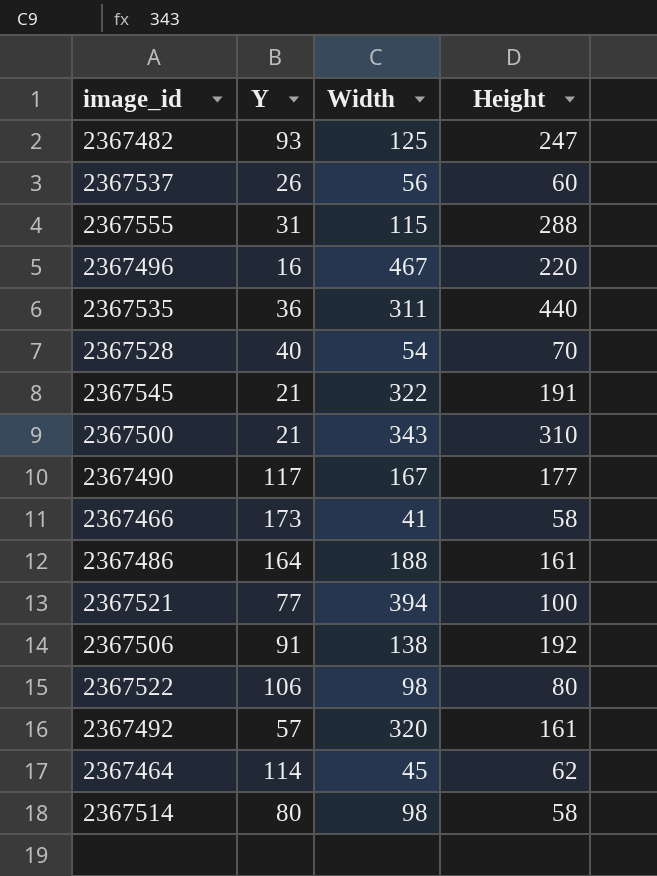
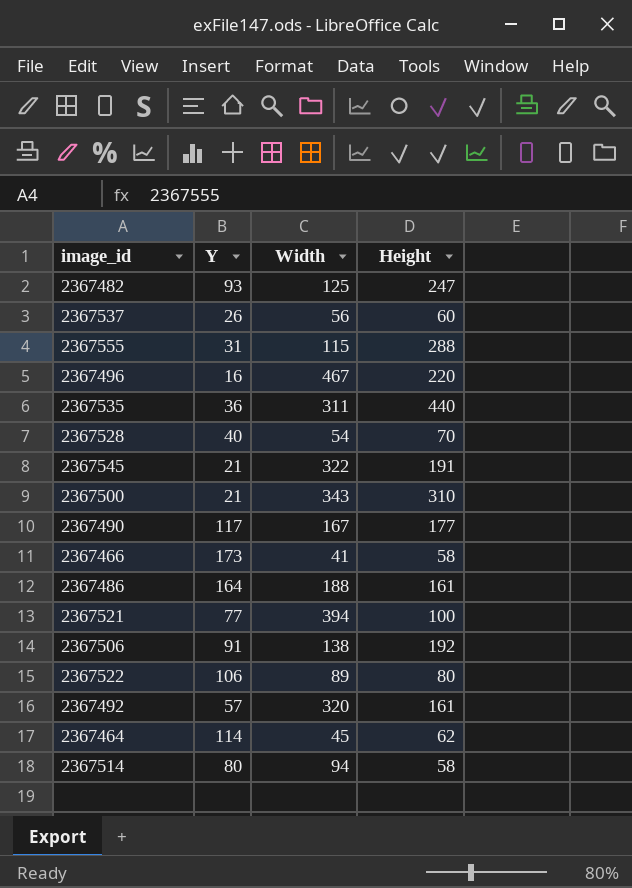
2367522 | Width: 98 -> 89
2367514 | Width: 98 -> 94

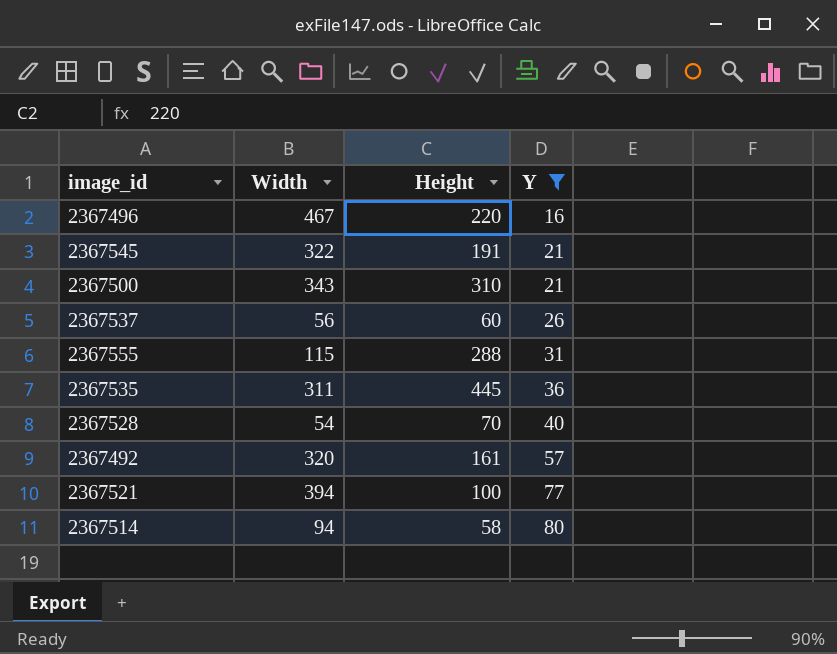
filter: none -> Y <= 80
row order: none -> Y ascending
column Y | position: 2 -> 4
2367535 | Height: 440 -> 445

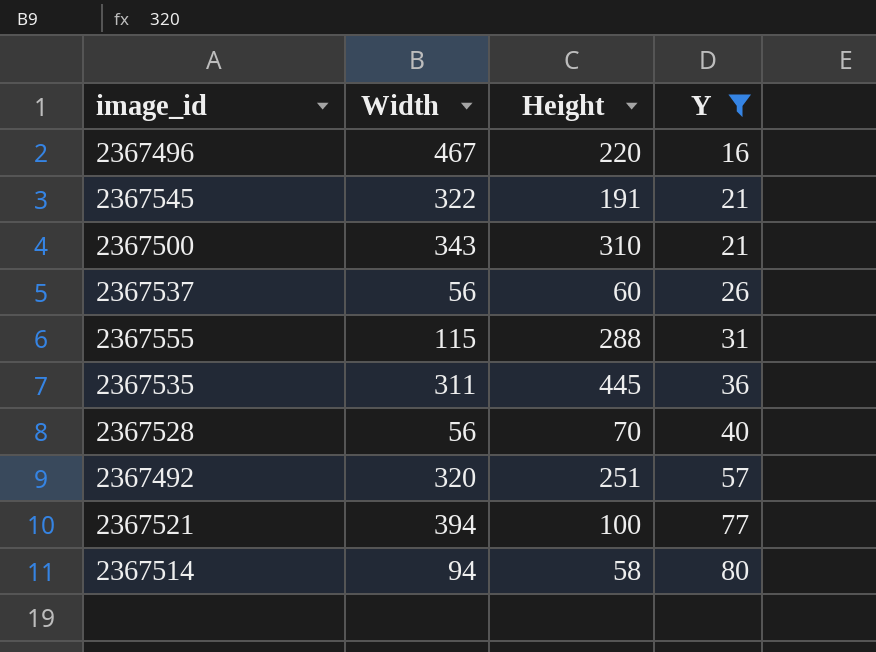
2367528 | Width: 54 -> 56
2367492 | Height: 161 -> 251

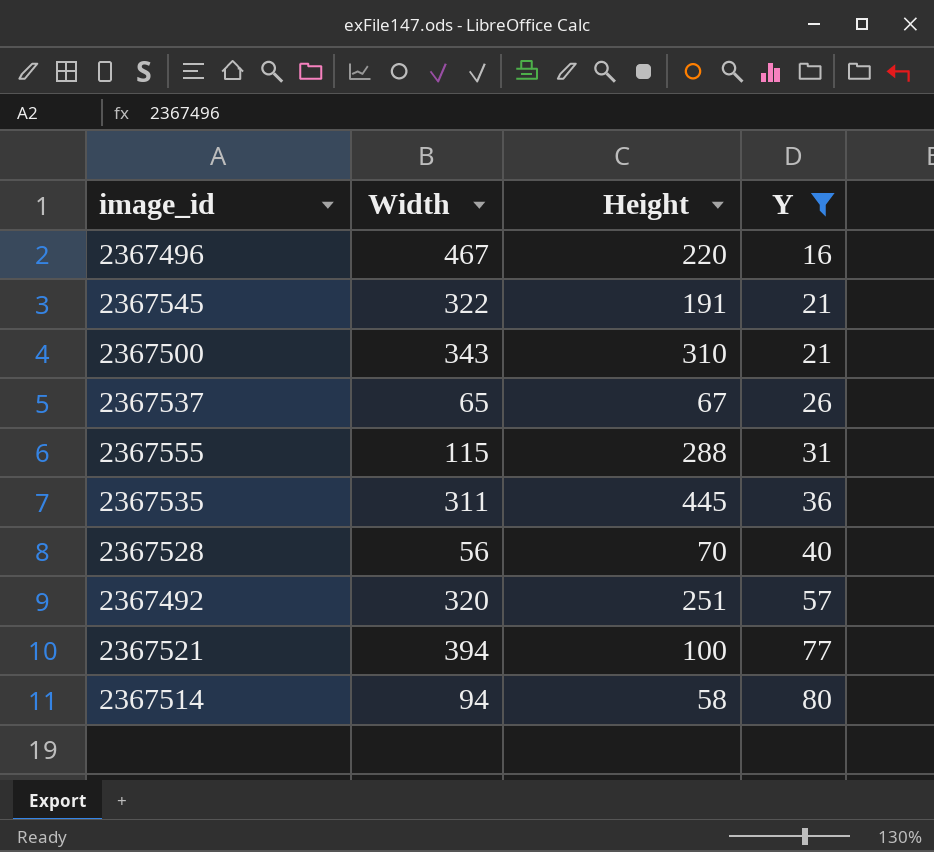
2367537 | Width: 56 -> 65
2367537 | Height: 60 -> 67

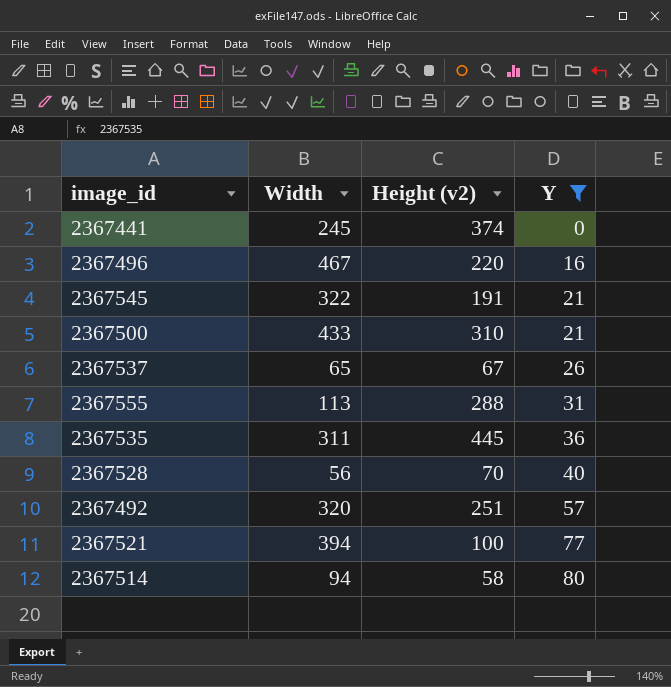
column name: Height -> Height (v2)
row 2367441: none -> 245 | 374 | 0
2367500 | Width: 343 -> 433
2367555 | Width: 115 -> 113

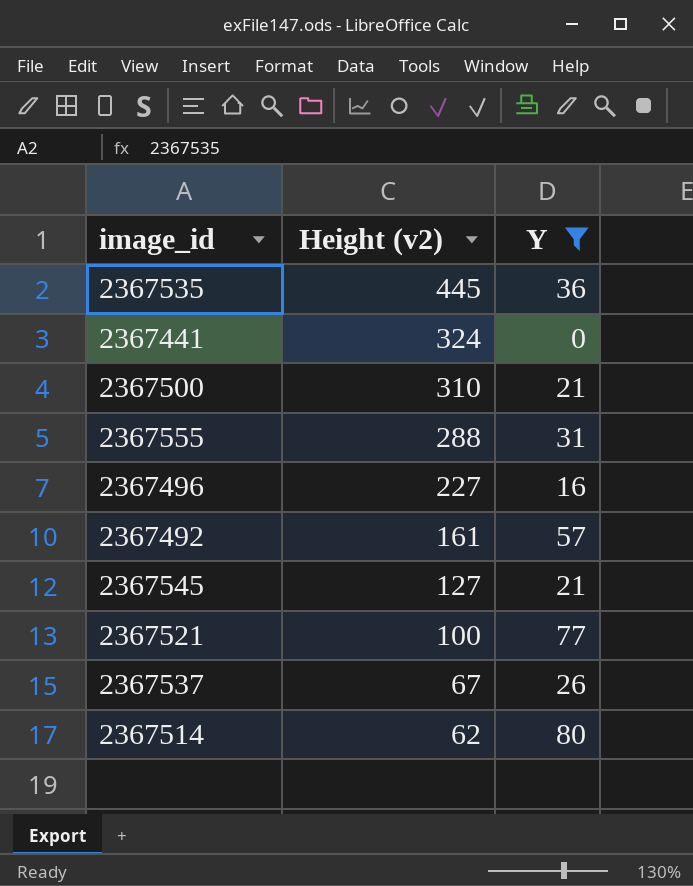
row order: Y ascending -> Height (v2) descending
column Width | position: 2 -> none
row 2367528: 56 | 70 | 40 -> none
2367441 | Height (v2): 374 -> 324
2367496 | Height (v2): 220 -> 227
2367492 | Height (v2): 251 -> 161
2367545 | Height (v2): 191 -> 127
2367514 | Height (v2): 58 -> 62

